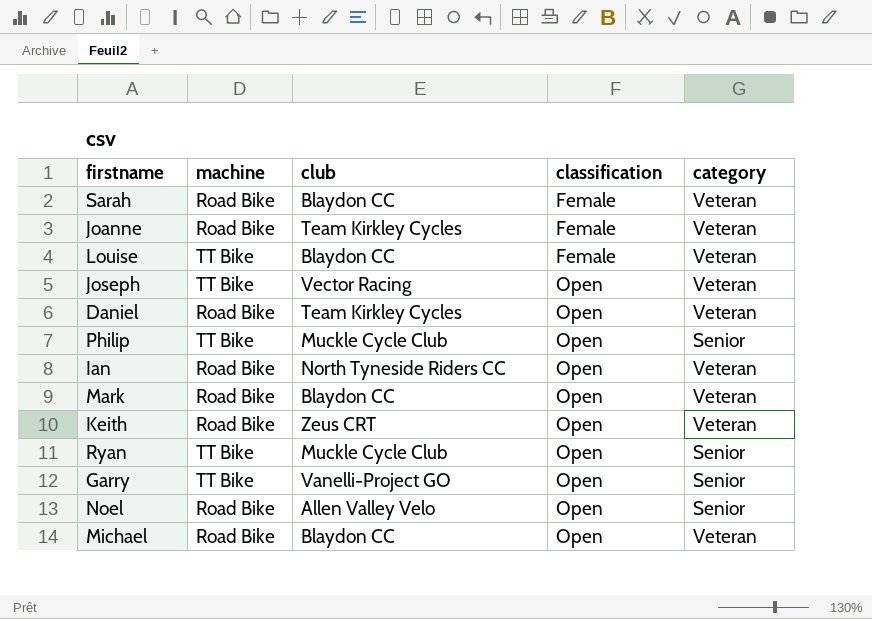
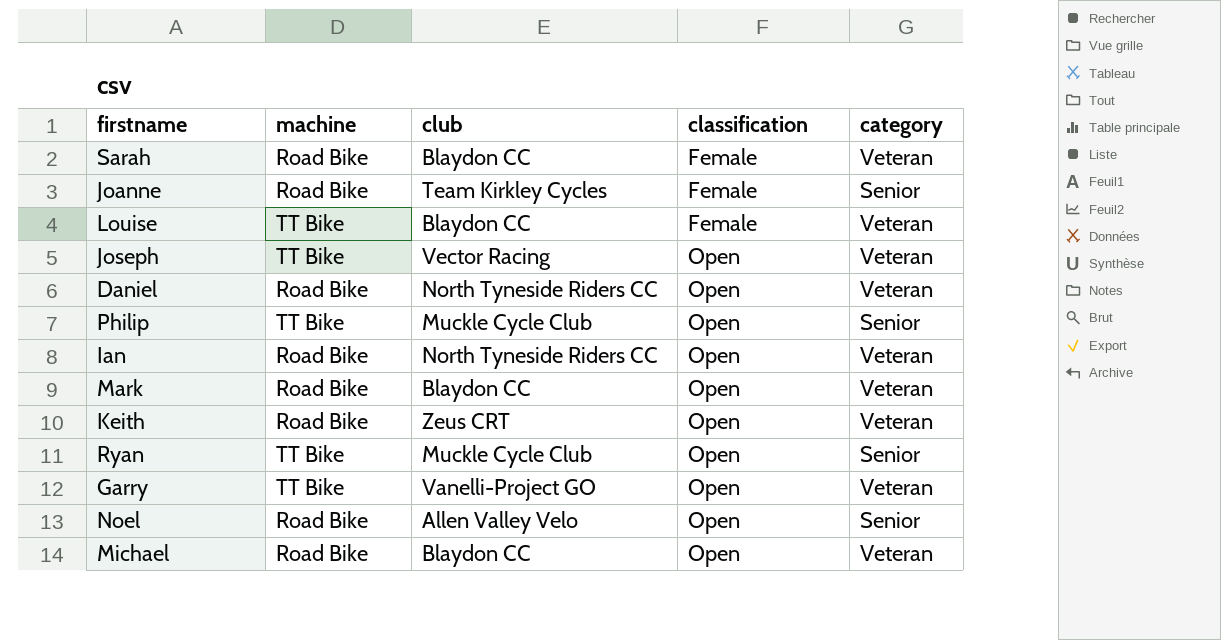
Joanne | category: Veteran -> Senior
Daniel | club: Team Kirkley Cycles -> North Tyneside Riders CC
Garry | category: Senior -> Veteran

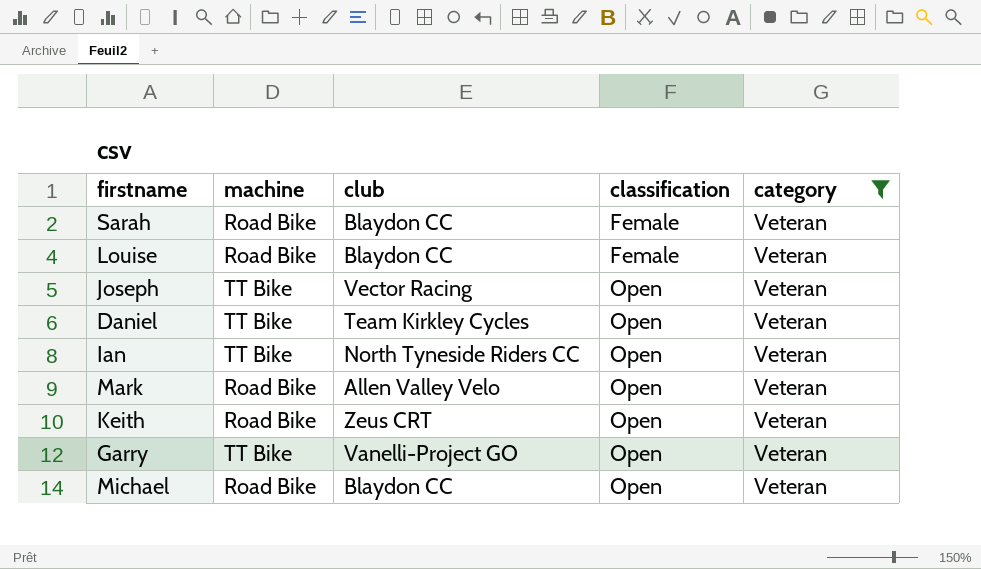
filter: none -> category = Veteran
Louise | machine: TT Bike -> Road Bike
Daniel | machine: Road Bike -> TT Bike
Daniel | club: North Tyneside Riders CC -> Team Kirkley Cycles
Ian | machine: Road Bike -> TT Bike
Mark | club: Blaydon CC -> Allen Valley Velo

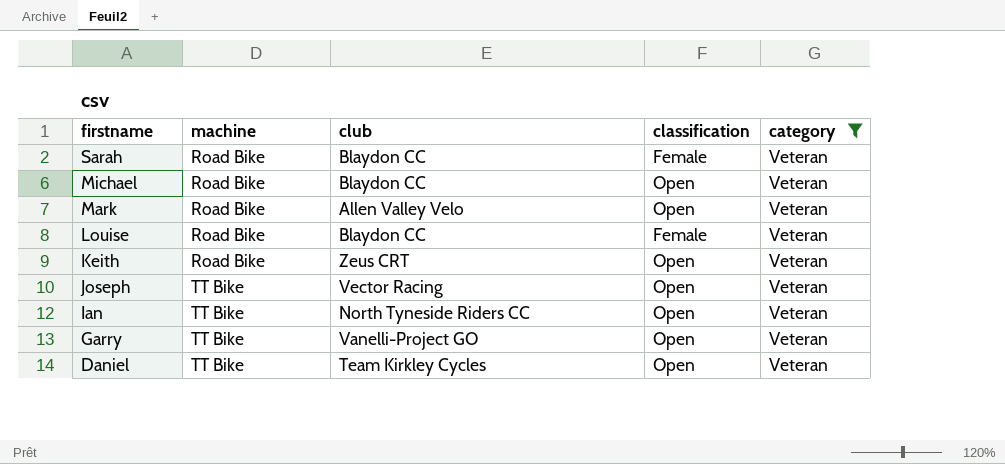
row order: classification ascending -> firstname descending

